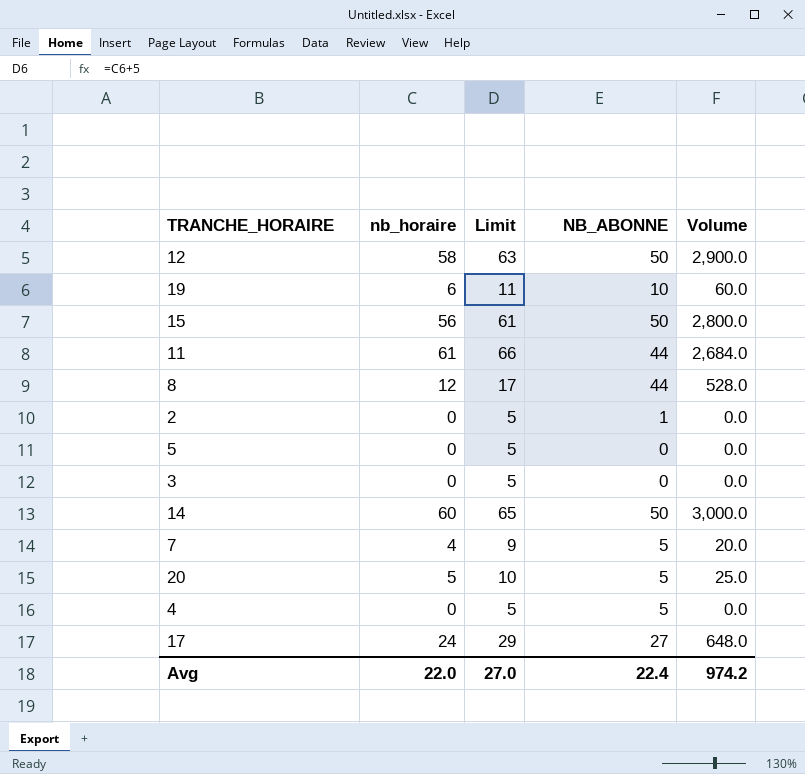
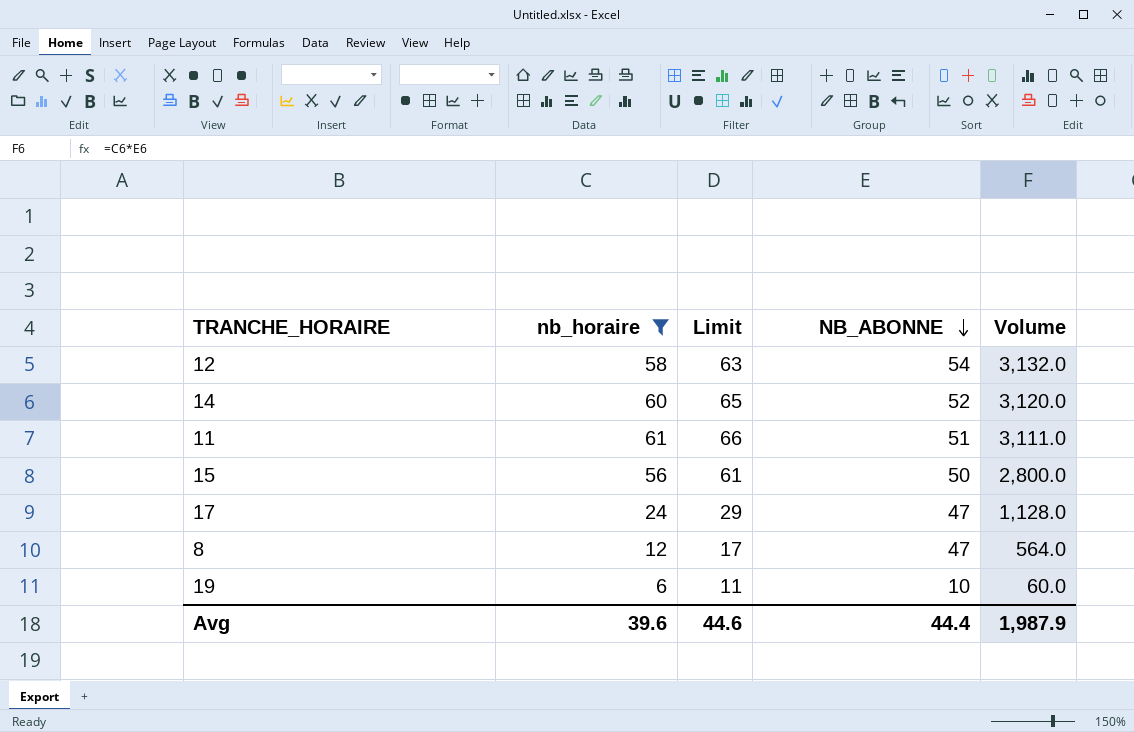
filter: none -> nb_horaire >= 6
row order: none -> NB_ABONNE descending
12 | NB_ABONNE: 50 -> 54
12 | Volume: 2,900.0 -> 3,132.0
14 | NB_ABONNE: 50 -> 52
14 | Volume: 3,000.0 -> 3,120.0
11 | NB_ABONNE: 44 -> 51
11 | Volume: 2,684.0 -> 3,111.0
17 | NB_ABONNE: 27 -> 47
17 | Volume: 648.0 -> 1,128.0
8 | NB_ABONNE: 44 -> 47
8 | Volume: 528.0 -> 564.0
Avg | nb_horaire: 22.0 -> 39.6
Avg | Limit: 27.0 -> 44.6
Avg | NB_ABONNE: 22.4 -> 44.4
Avg | Volume: 974.2 -> 1,987.9

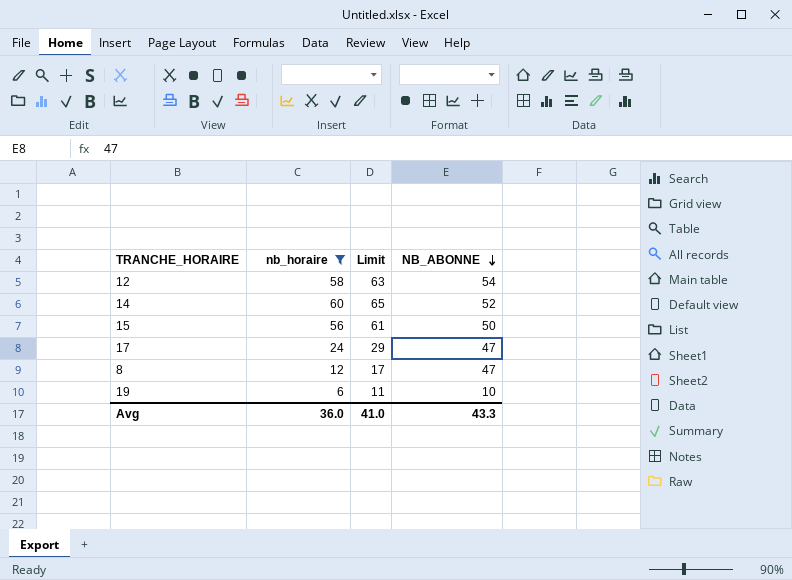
column Volume | formula: [nb_horaire] * [NB_ABONNE] -> none
row 11: 61 | 66 | 51 | 3,111.0 -> none
Avg | nb_horaire: 39.6 -> 36.0
Avg | Limit: 44.6 -> 41.0
Avg | NB_ABONNE: 44.4 -> 43.3

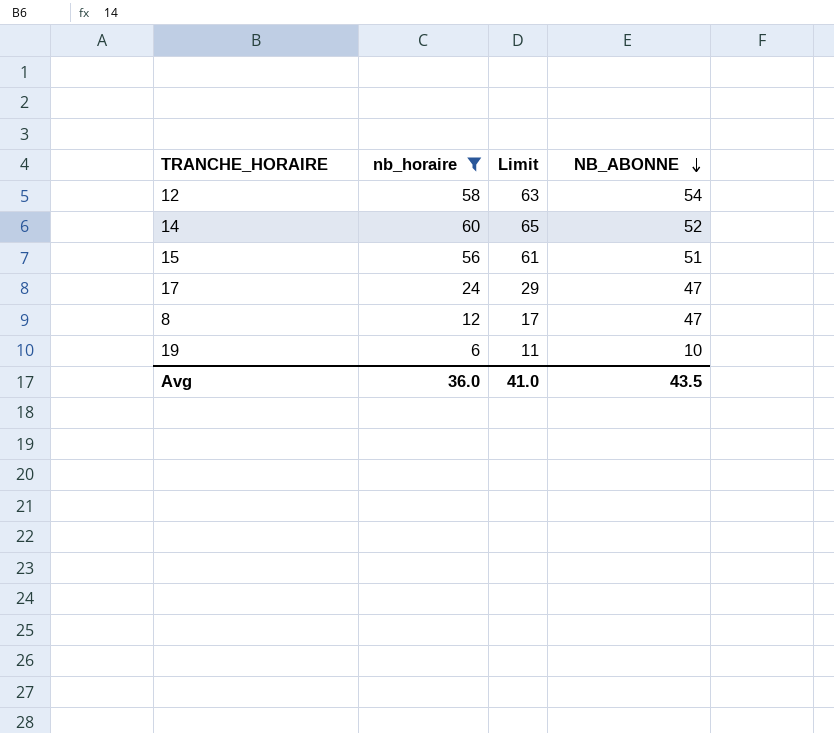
15 | NB_ABONNE: 50 -> 51
Avg | NB_ABONNE: 43.3 -> 43.5

